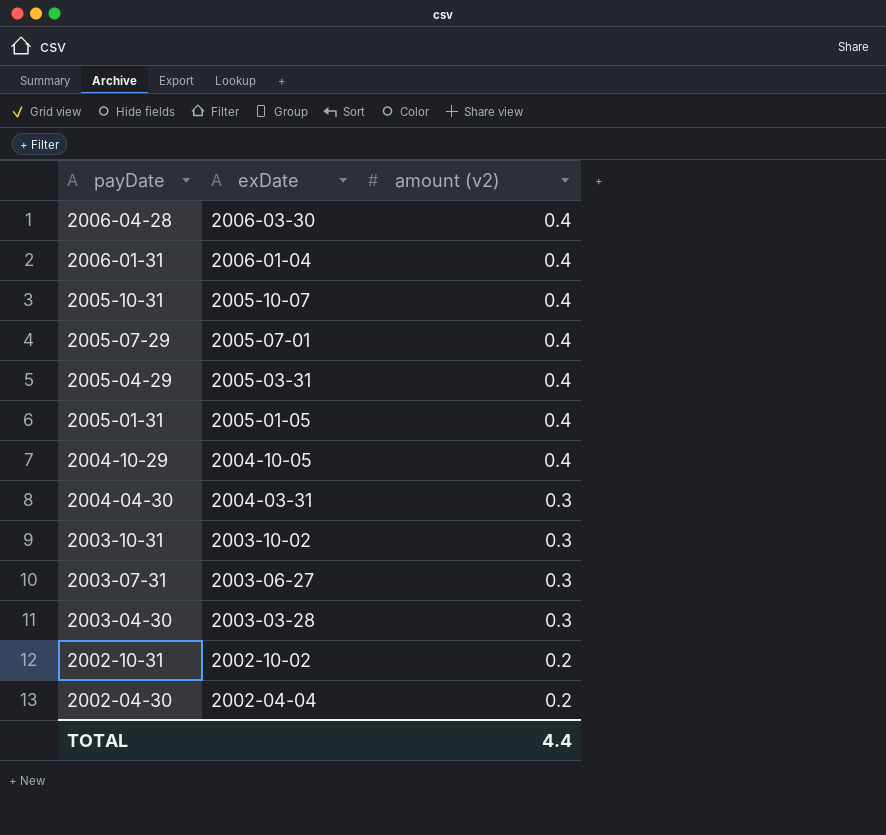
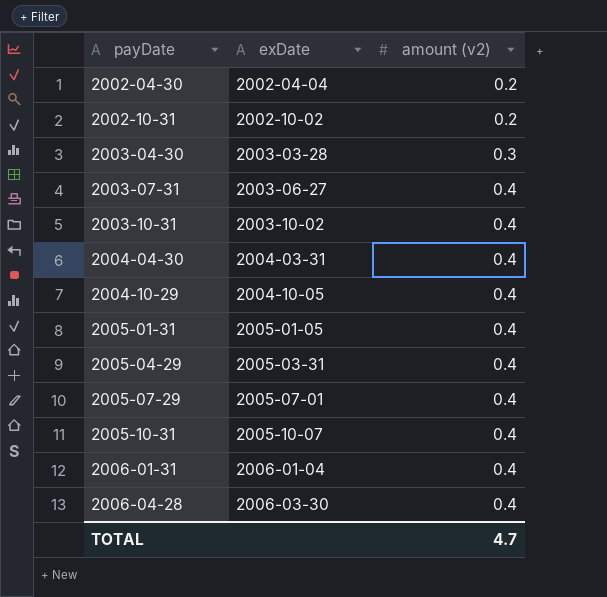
row order: payDate descending -> payDate ascending
2003-07-31 | amount (v2): 0.3 -> 0.4
2003-10-31 | amount (v2): 0.3 -> 0.4
2004-04-30 | amount (v2): 0.3 -> 0.4
TOTAL | amount (v2): 4.4 -> 4.7

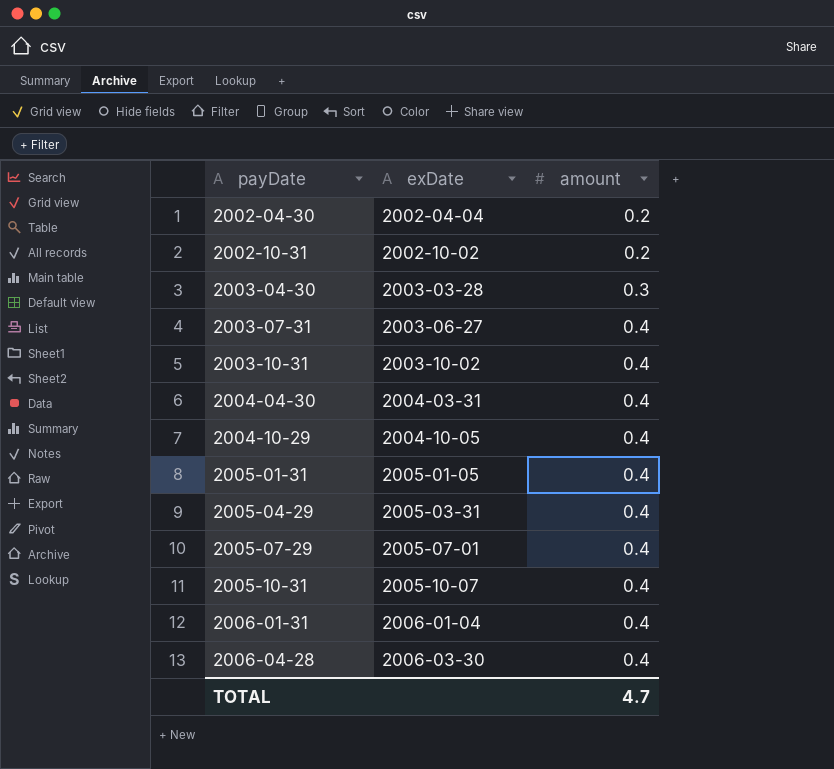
column name: amount (v2) -> amount

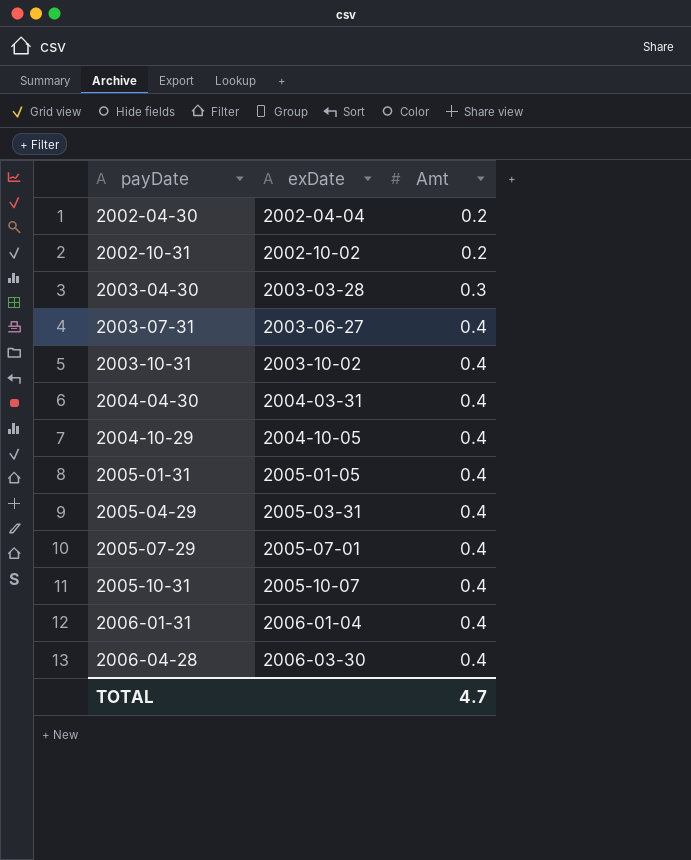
column name: amount -> Amt

